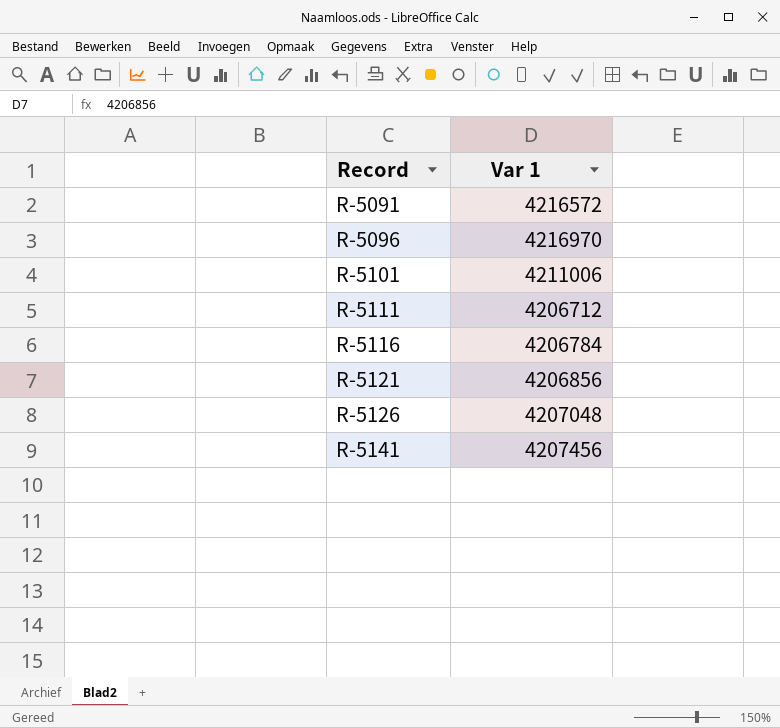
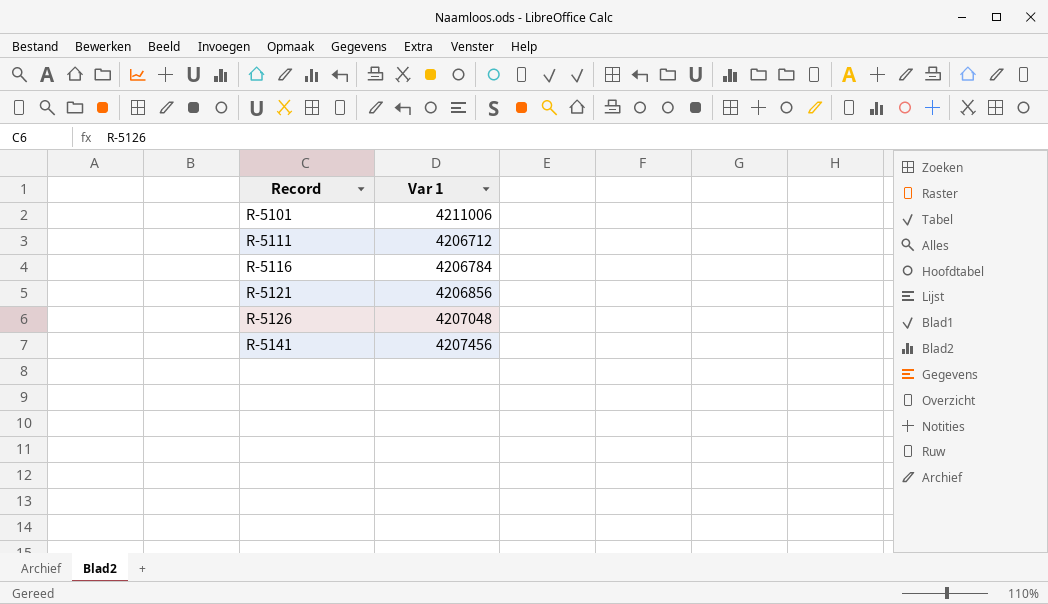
row R-5091: 4216572 -> none
row R-5096: 4216970 -> none

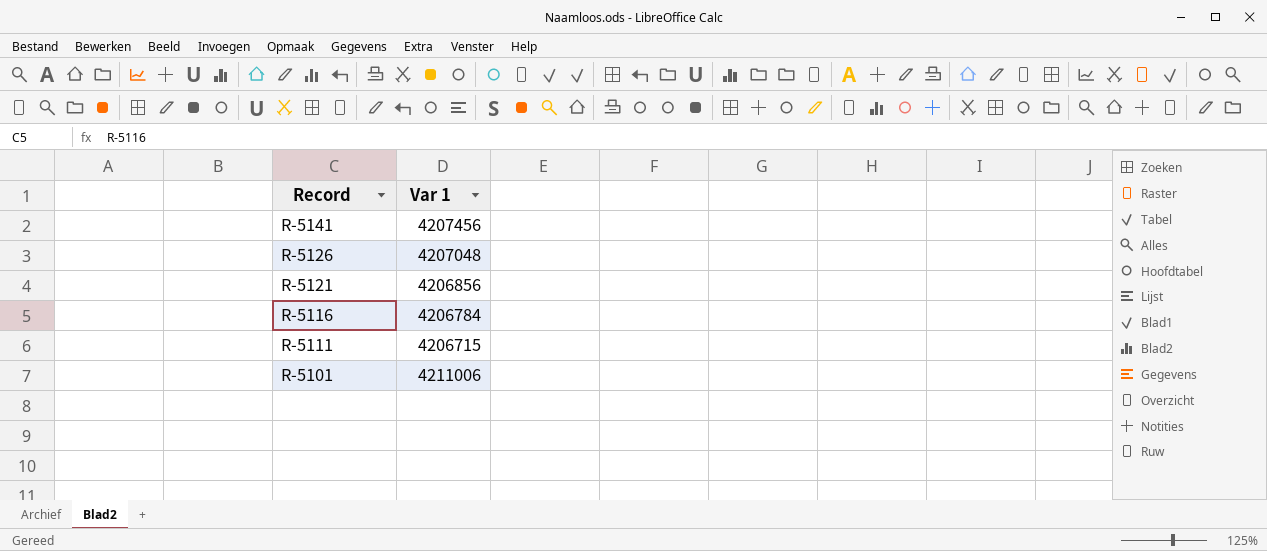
row order: Record ascending -> Record descending
R-5111 | Var 1: 4206712 -> 4206715

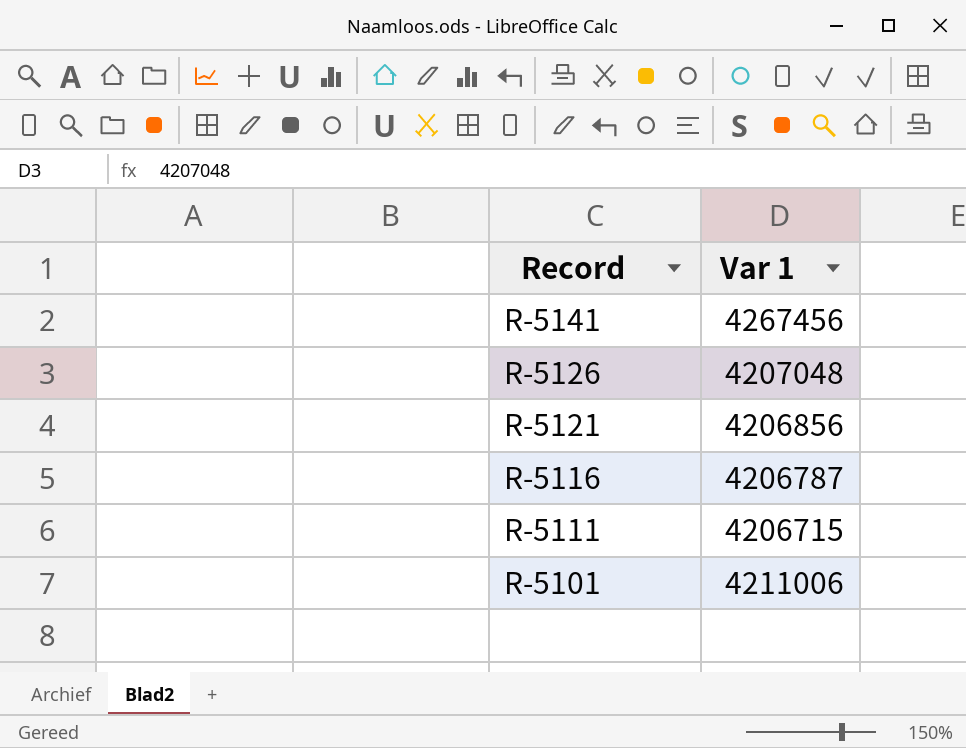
R-5141 | Var 1: 4207456 -> 4267456
R-5116 | Var 1: 4206784 -> 4206787

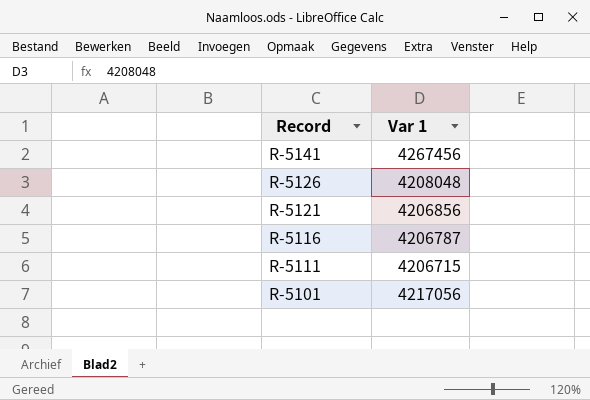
R-5126 | Var 1: 4207048 -> 4208048
R-5101 | Var 1: 4211006 -> 4217056

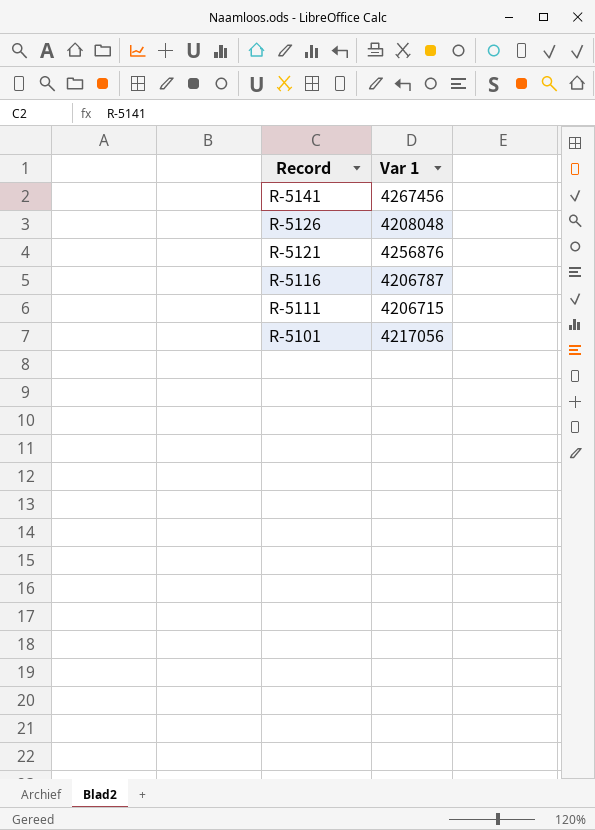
R-5121 | Var 1: 4206856 -> 4256876

